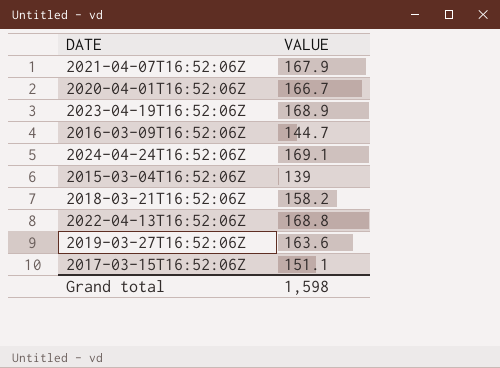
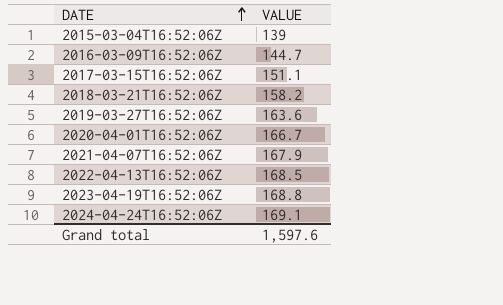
row order: none -> DATE ascending
2022-04-13T16:52:06Z | VALUE: 168.8 -> 168.5
2023-04-19T16:52:06Z | VALUE: 168.9 -> 168.8
Grand total | VALUE: 1,598 -> 1,597.6

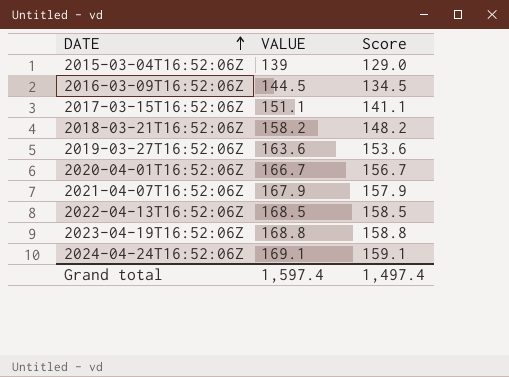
column Score | formula: none -> [VALUE] - 10
2016-03-09T16:52:06Z | VALUE: 144.7 -> 144.5
Grand total | VALUE: 1,597.6 -> 1,597.4

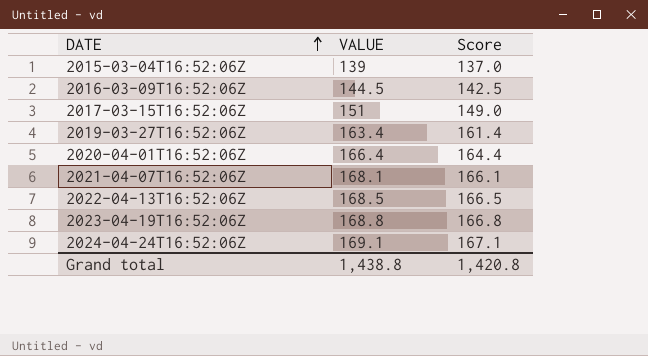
column Score | formula: [VALUE] - 10 -> [VALUE] - 2
row 2018-03-21T16:52:06Z: 158.2 | 148.2 -> none
2017-03-15T16:52:06Z | VALUE: 151.1 -> 151
2019-03-27T16:52:06Z | VALUE: 163.6 -> 163.4
2020-04-01T16:52:06Z | VALUE: 166.7 -> 166.4
2021-04-07T16:52:06Z | VALUE: 167.9 -> 168.1
Grand total | VALUE: 1,597.4 -> 1,438.8
Grand total | Score: 1,497.4 -> 1,420.8

